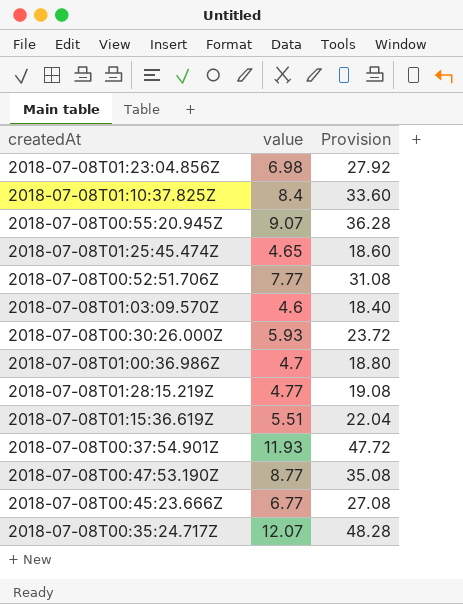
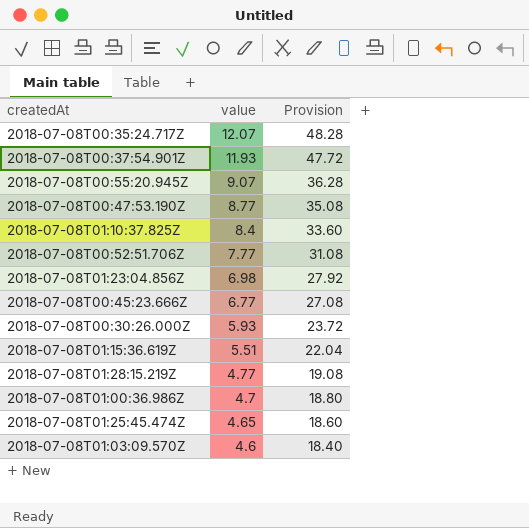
row order: none -> value descending

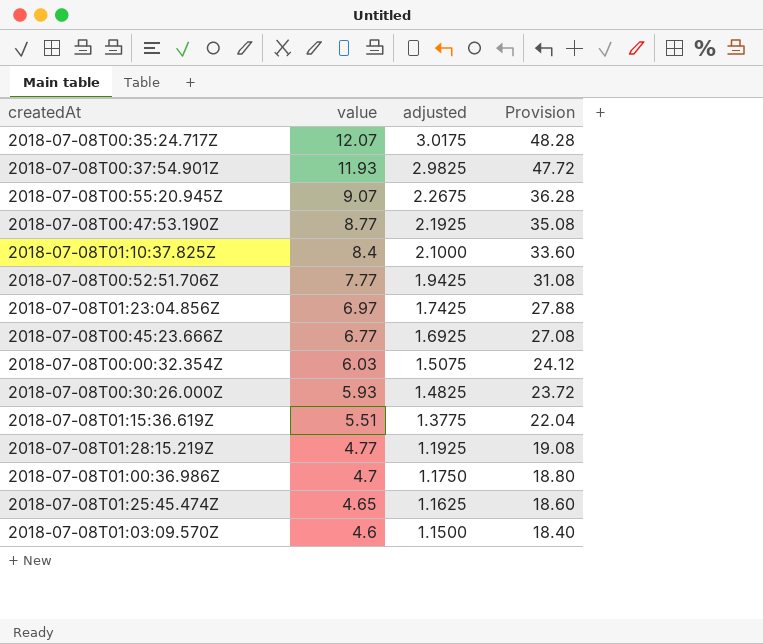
column adjusted | formula: none -> [value] * 0.25
2018-07-08T01:23:04.856Z | value: 6.98 -> 6.97
2018-07-08T01:23:04.856Z | Provision: 27.92 -> 27.88
row 2018-07-08T00:00:32.354Z: none -> 6.03 | 1.5075 | 24.12

